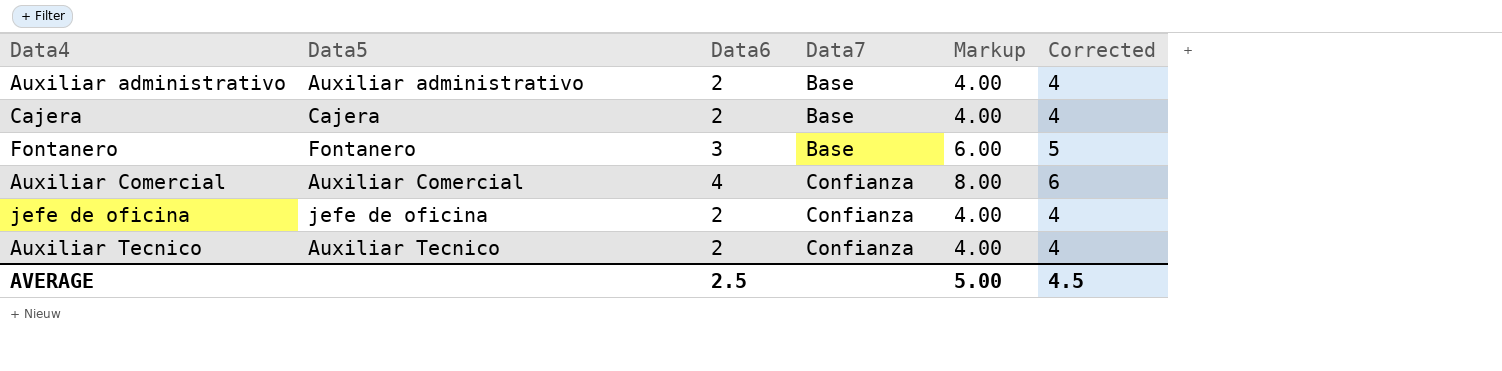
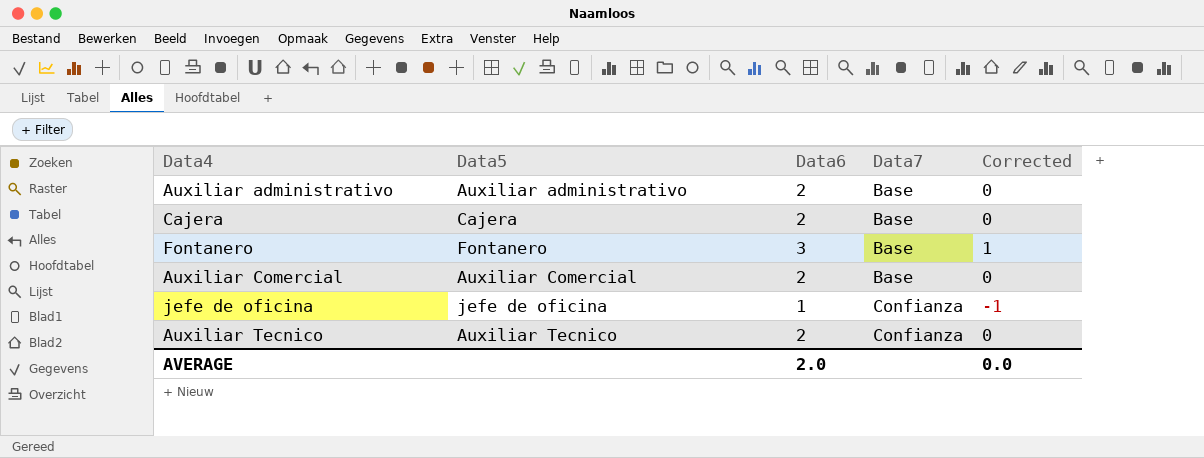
column Markup | formula: [Data6] * 2 -> none
column Corrected | formula: [Data6] + 2 -> [Data6] - 2
Auxiliar Comercial | Data6: 4 -> 2
Auxiliar Comercial | Data7: Confianza -> Base
jefe de oficina | Data6: 2 -> 1
AVERAGE | Data6: 2.5 -> 2.0
AVERAGE | Corrected: 4.5 -> 0.0

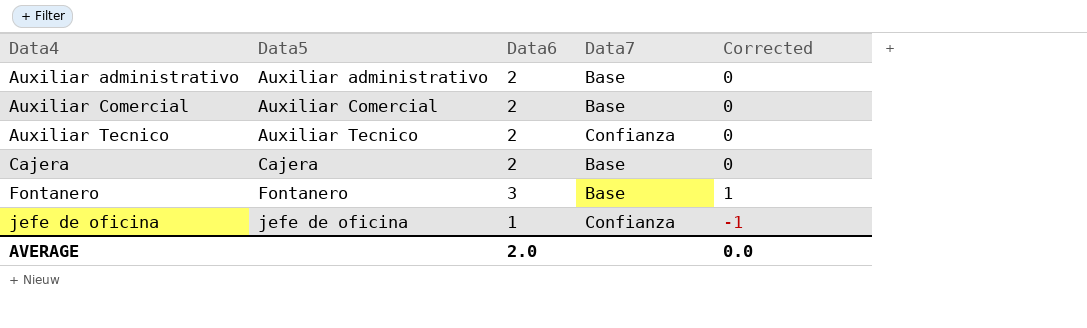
row order: Data7 ascending -> Data4 ascending

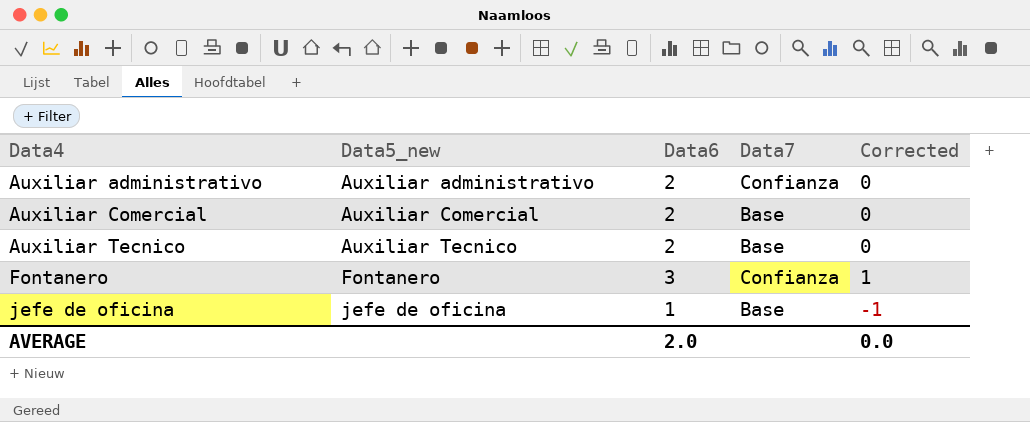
column name: Data5 -> Data5_new
row Cajera: Cajera | 2 | Base | 0 -> none
Auxiliar administrativo | Data7: Base -> Confianza
Auxiliar Tecnico | Data7: Confianza -> Base
Fontanero | Data7: Base -> Confianza
jefe de oficina | Data7: Confianza -> Base

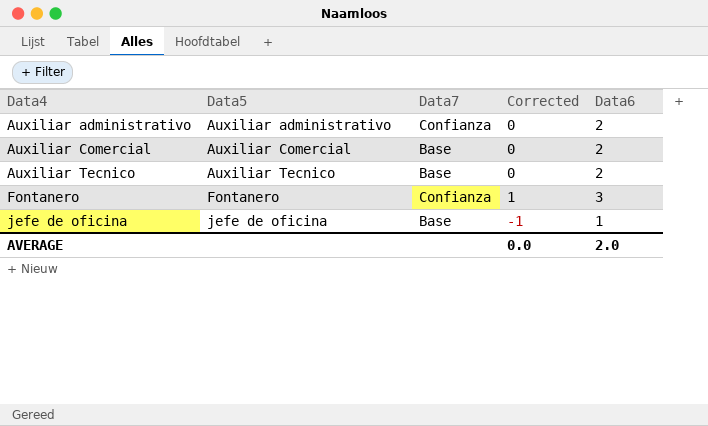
column name: Data5_new -> Data5
column Data6 | position: 3 -> 5

